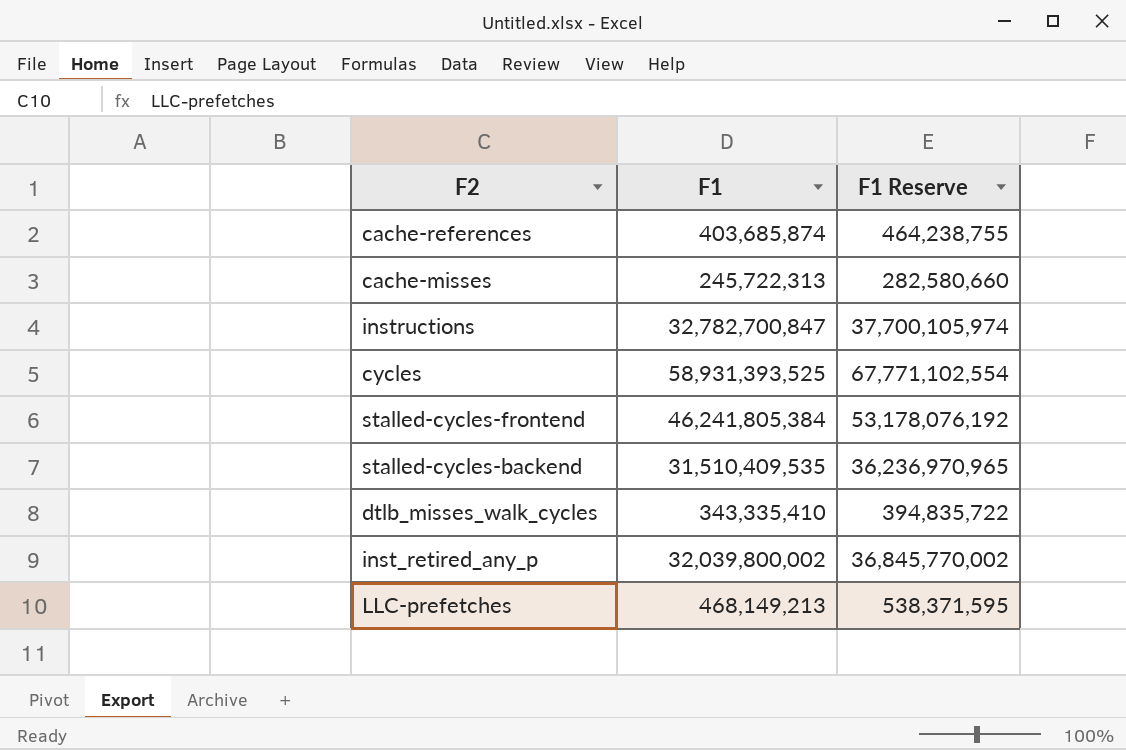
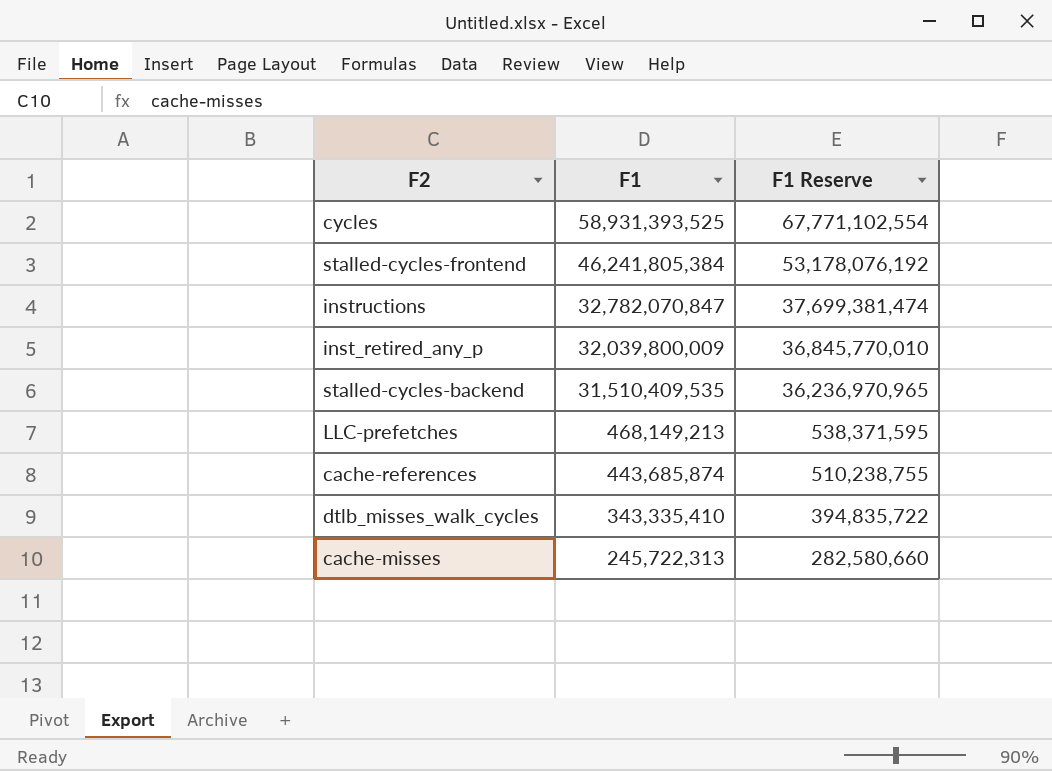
row order: none -> F1 descending
instructions | F1: 32,782,700,847 -> 32,782,070,847
instructions | F1 Reserve: 37,700,105,974 -> 37,699,381,474
inst_retired_any_p | F1: 32,039,800,002 -> 32,039,800,009
inst_retired_any_p | F1 Reserve: 36,845,770,002 -> 36,845,770,010
cache-references | F1: 403,685,874 -> 443,685,874
cache-references | F1 Reserve: 464,238,755 -> 510,238,755

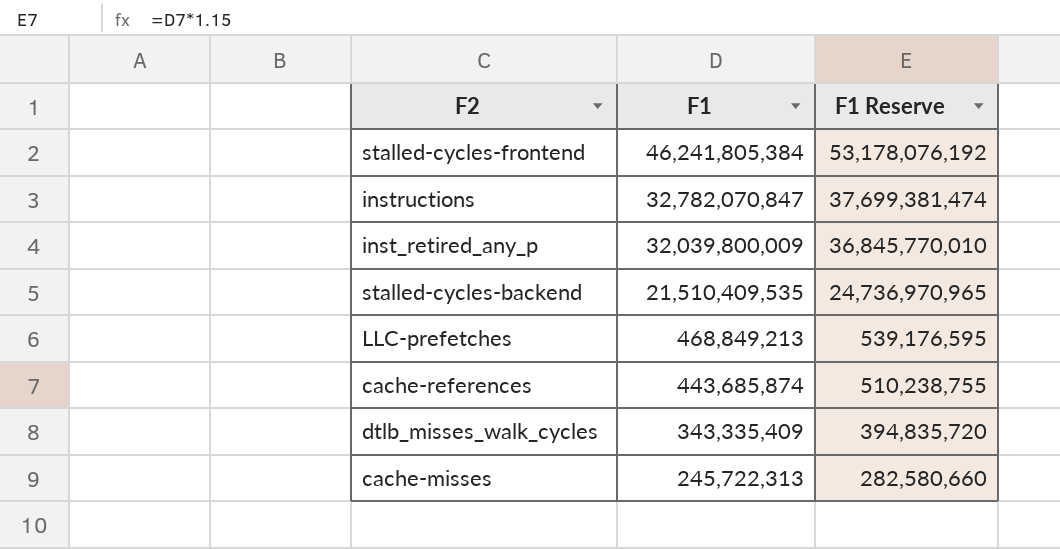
row cycles: 58,931,393,525 | 67,771,102,554 -> none
stalled-cycles-backend | F1: 31,510,409,535 -> 21,510,409,535
stalled-cycles-backend | F1 Reserve: 36,236,970,965 -> 24,736,970,965
LLC-prefetches | F1: 468,149,213 -> 468,849,213
LLC-prefetches | F1 Reserve: 538,371,595 -> 539,176,595
dtlb_misses_walk_cycles | F1: 343,335,410 -> 343,335,409
dtlb_misses_walk_cycles | F1 Reserve: 394,835,722 -> 394,835,720

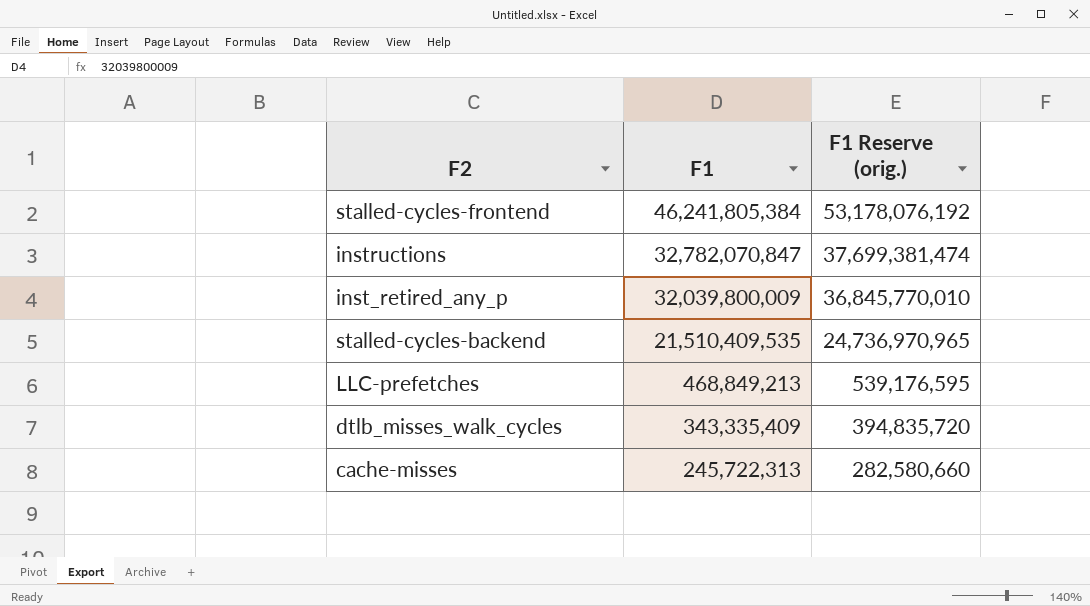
column name: F1 Reserve -> F1 Reserve (orig.)
row cache-references: 443,685,874 | 510,238,755 -> none

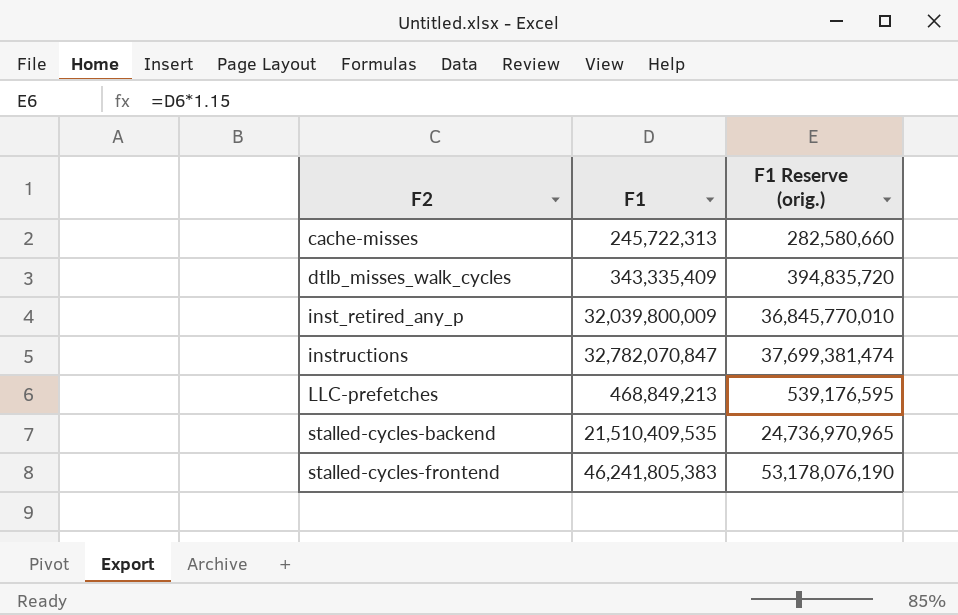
row order: F1 descending -> F2 ascending
stalled-cycles-frontend | F1: 46,241,805,384 -> 46,241,805,383
stalled-cycles-frontend | F1 Reserve (orig.): 53,178,076,192 -> 53,178,076,190

